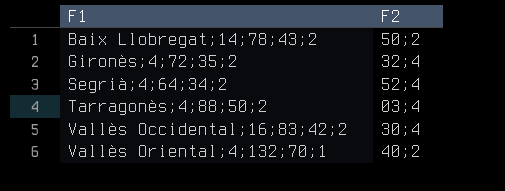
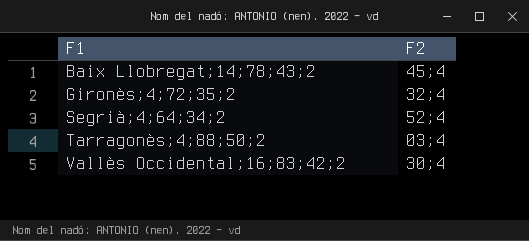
row Vallès Oriental;4;132;70;1: 40;2 -> none
Baix Llobregat;14;78;43;2 | F2: 50;2 -> 45;4

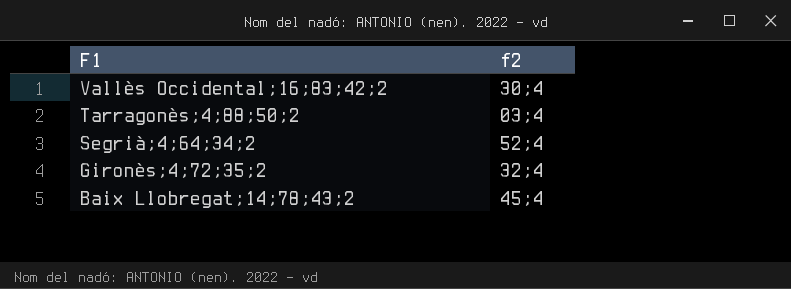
row order: F1 ascending -> F1 descending
column name: F2 -> f2

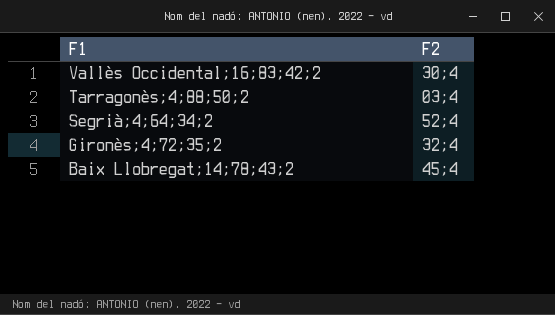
column name: f2 -> F2

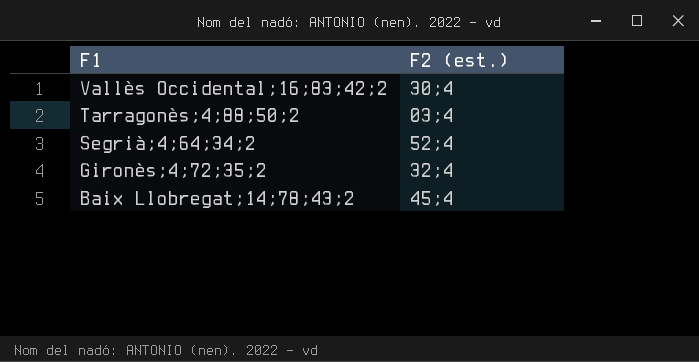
column name: F2 -> F2 (est.)

